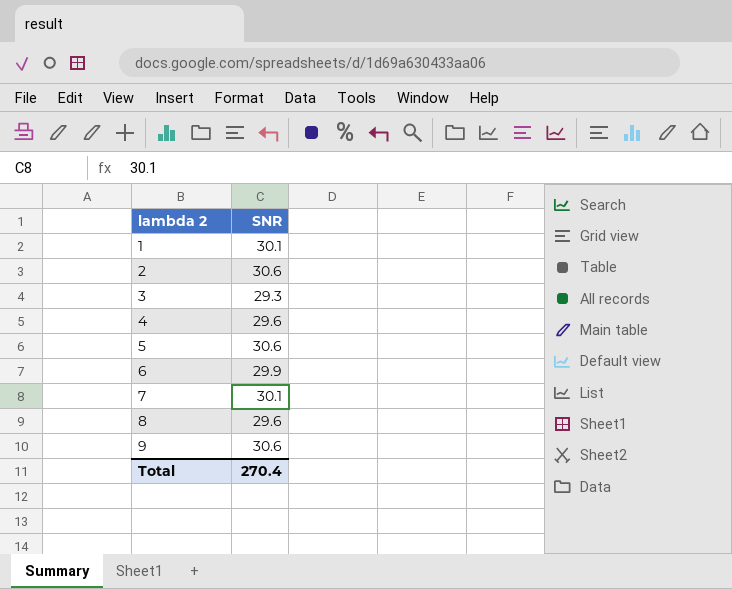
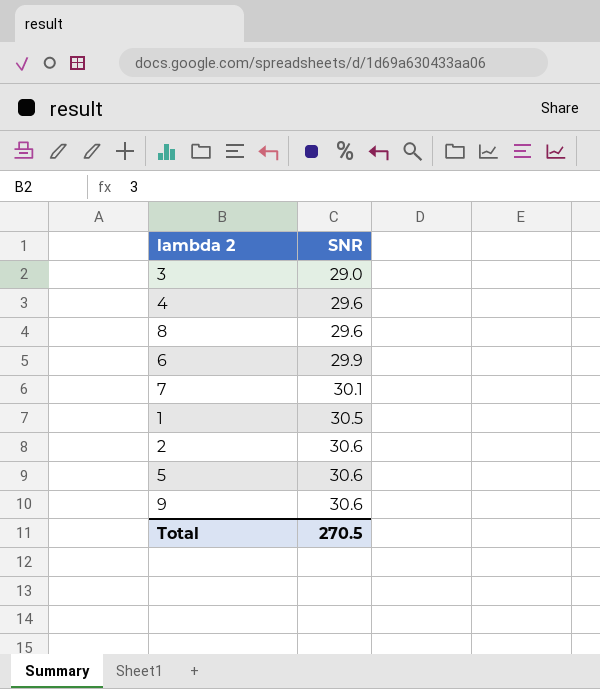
row order: lambda 2 ascending -> SNR ascending
3 | SNR: 29.3 -> 29.0
1 | SNR: 30.1 -> 30.5
Total | SNR: 270.4 -> 270.5

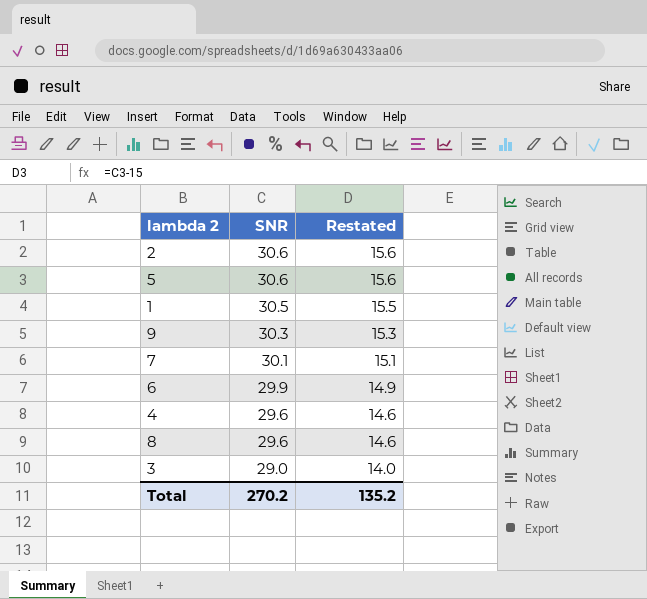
row order: SNR ascending -> SNR descending
column Restated | formula: none -> [SNR] - 15
9 | SNR: 30.6 -> 30.3
Total | SNR: 270.5 -> 270.2

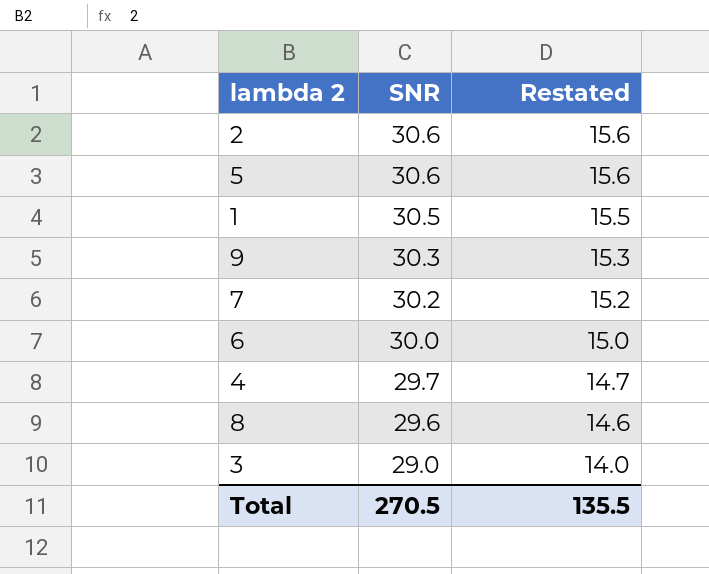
7 | SNR: 30.1 -> 30.2
7 | Restated: 15.1 -> 15.2
6 | SNR: 29.9 -> 30.0
6 | Restated: 14.9 -> 15.0
4 | SNR: 29.6 -> 29.7
4 | Restated: 14.6 -> 14.7
Total | SNR: 270.2 -> 270.5
Total | Restated: 135.2 -> 135.5

